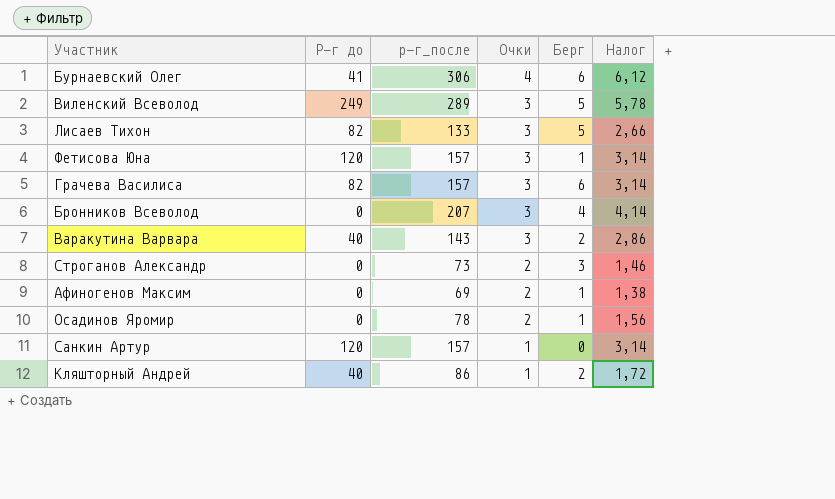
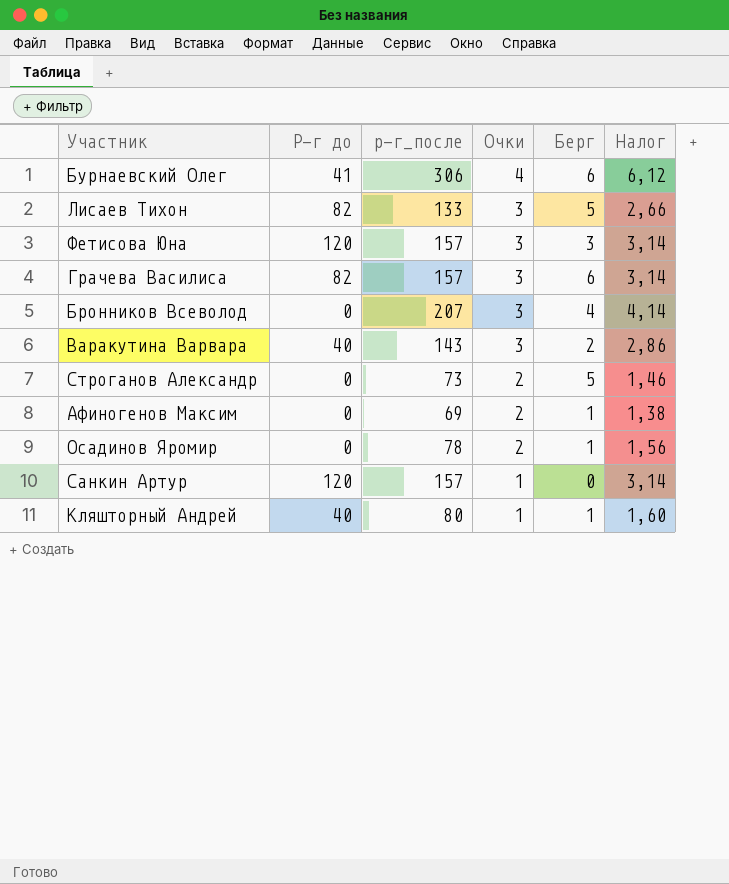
row Виленский Всеволод: 249 | 289 | 3 | 5 | 5,78 -> none
Фетисова Юна | Берг: 1 -> 3
Строганов Александр | Берг: 3 -> 5
Кляшторный Андрей | р-г_после: 86 -> 80
Кляшторный Андрей | Берг: 2 -> 1
Кляшторный Андрей | Налог: 1,72 -> 1,60

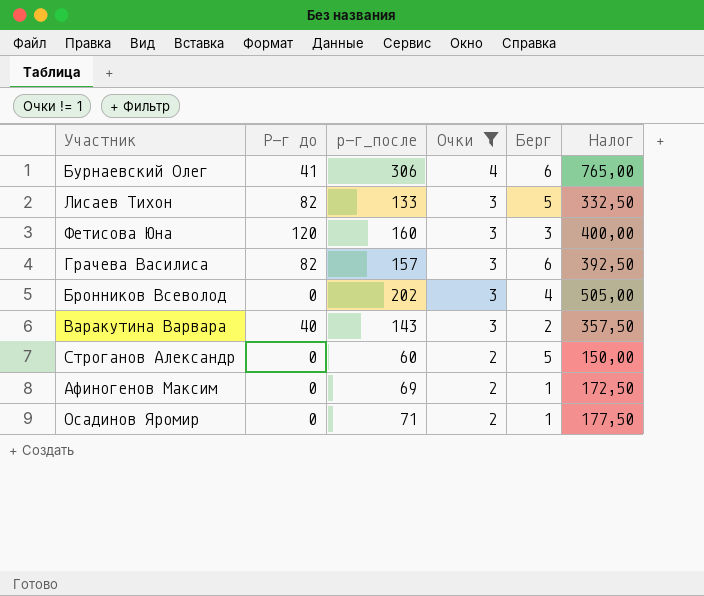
filter: none -> Очки != 1
column Налог | formula: [р-г_после] * 0,02 -> [р-г_после] * 2,5
Фетисова Юна | р-г_после: 157 -> 160
Бронников Всеволод | р-г_после: 207 -> 202
Строганов Александр | р-г_после: 73 -> 60
Осадинов Яромир | р-г_после: 78 -> 71

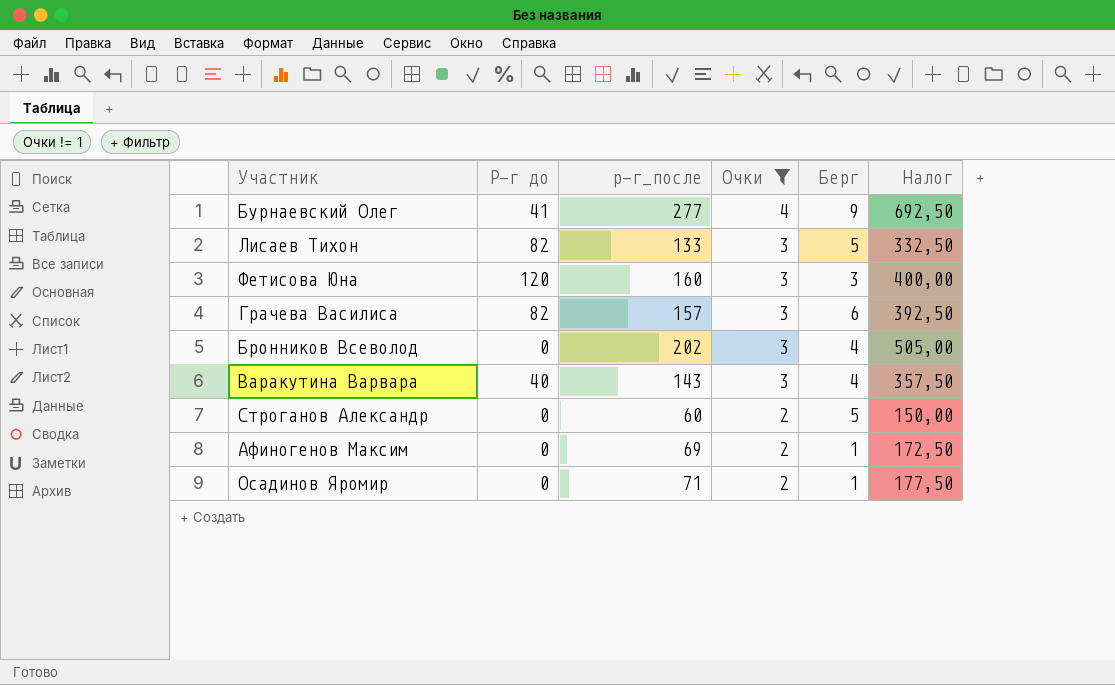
Бурнаевский Олег | р-г_после: 306 -> 277
Бурнаевский Олег | Берг: 6 -> 9
Бурнаевский Олег | Налог: 765,00 -> 692,50
Варакутина Варвара | Берг: 2 -> 4

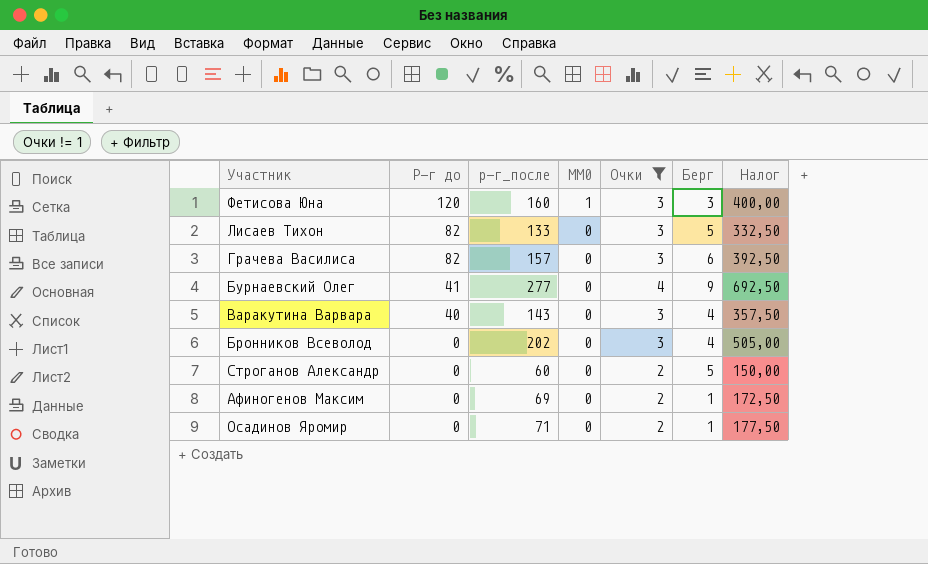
row order: Очки descending -> Р-г до descending
column MM0 | position: none -> 4

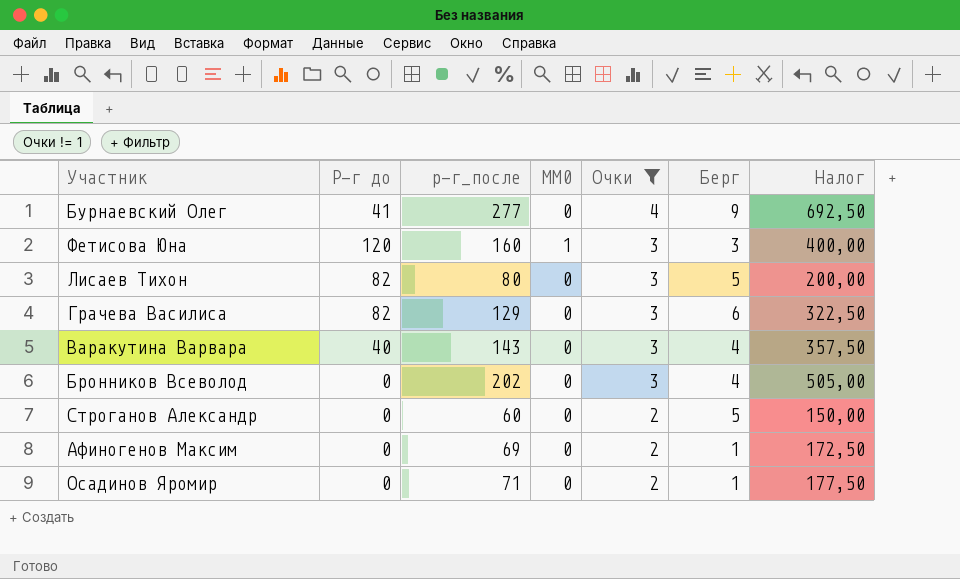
row order: Р-г до descending -> Очки descending
Лисаев Тихон | р-г_после: 133 -> 80
Лисаев Тихон | Налог: 332,50 -> 200,00
Грачева Василиса | р-г_после: 157 -> 129
Грачева Василиса | Налог: 392,50 -> 322,50

